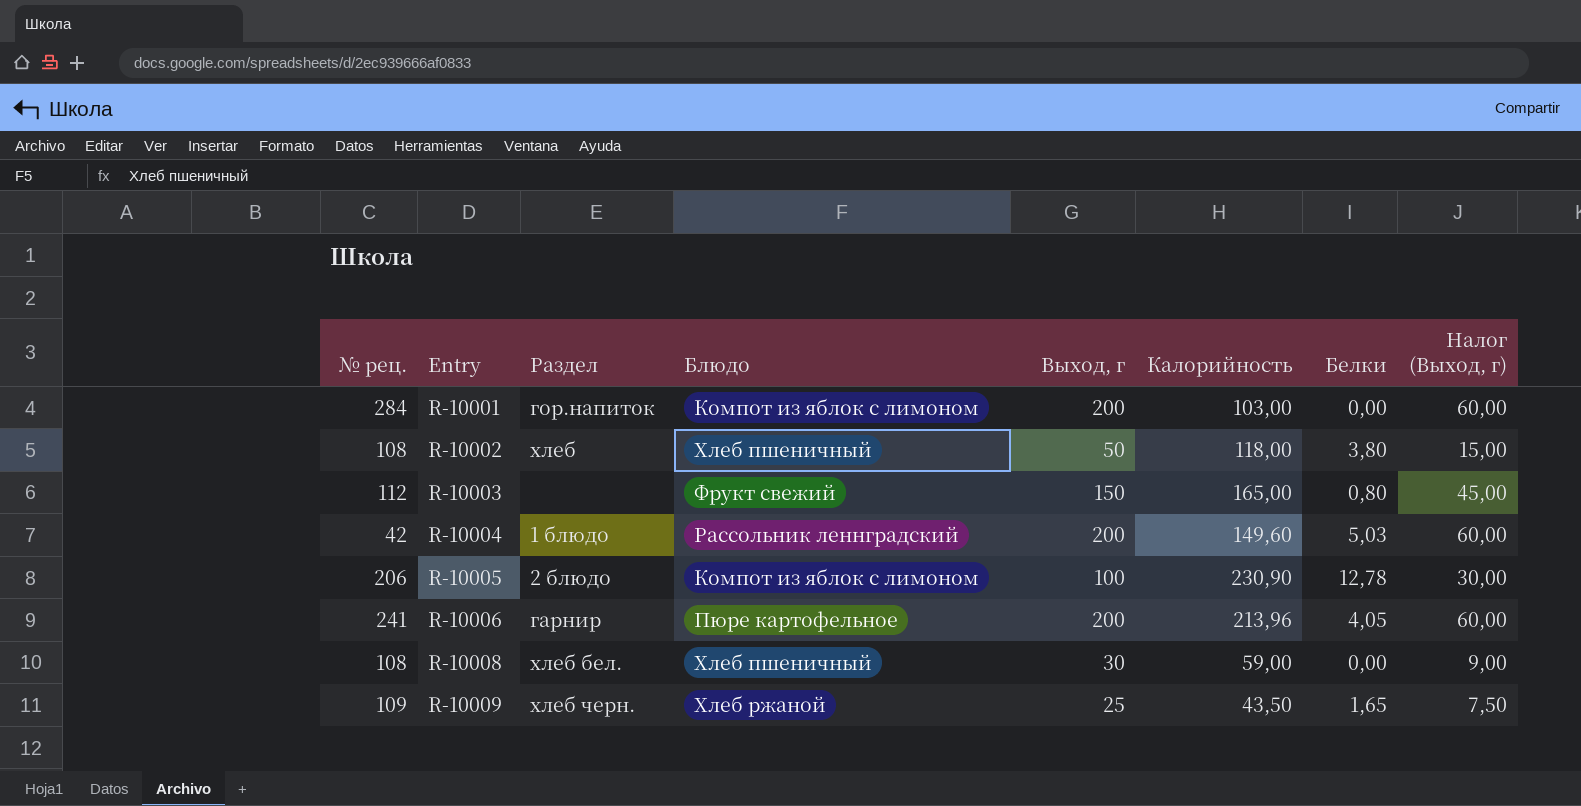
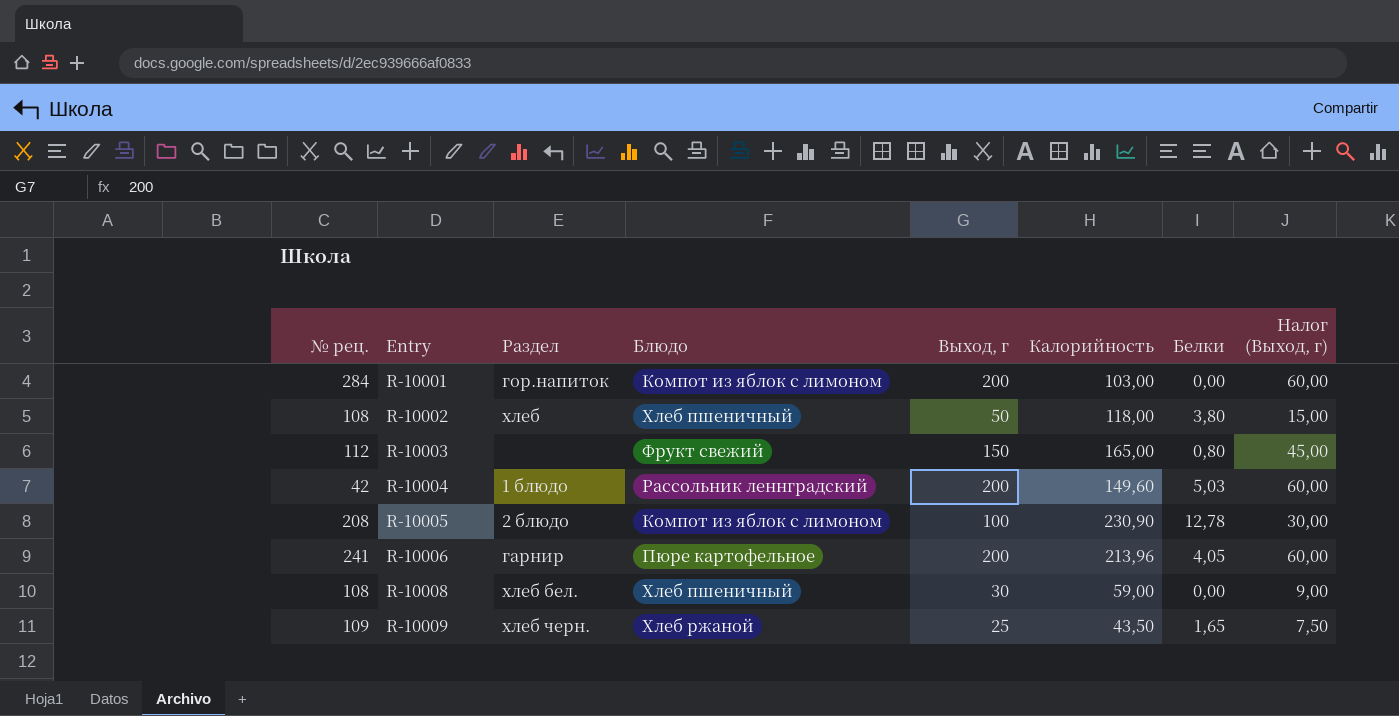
R-10005 | № рец.: 206 -> 208

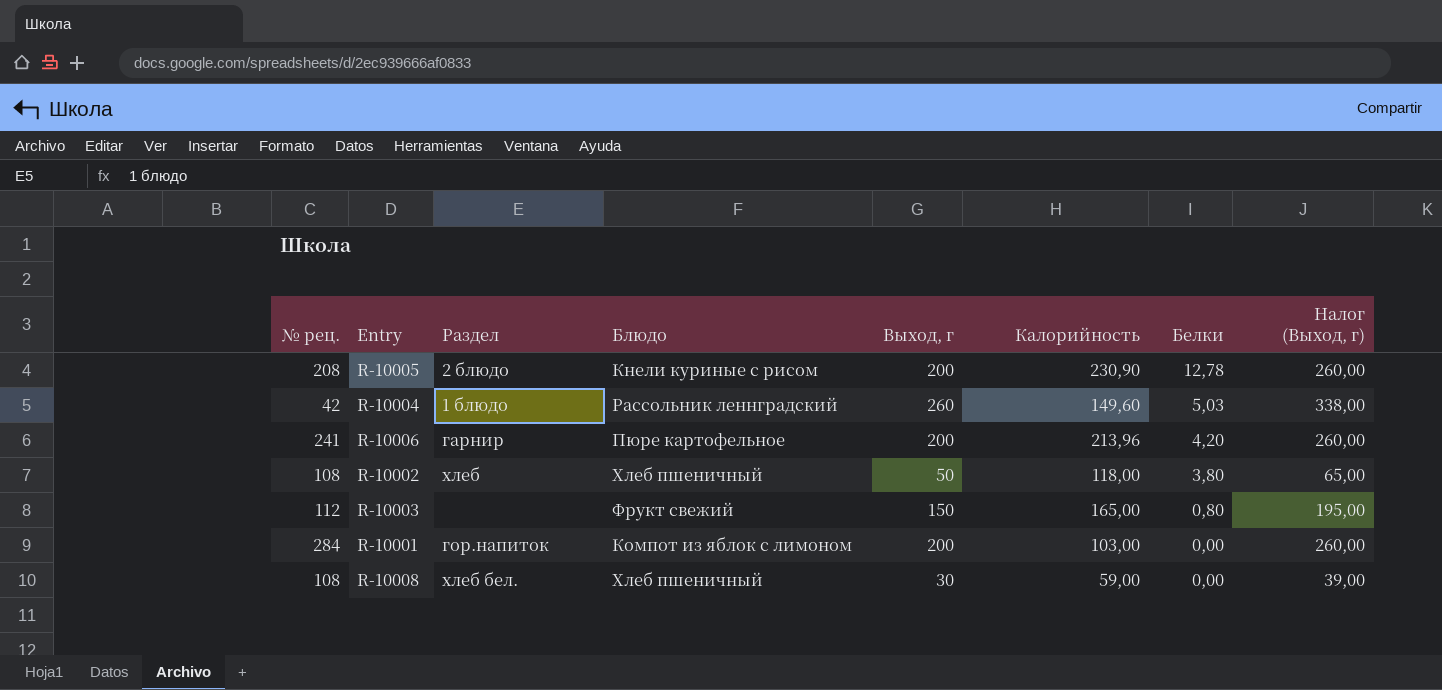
row order: Entry ascending -> Белки descending
column Налог (Выход, г) | formula: [Выход, г] * 0,3 -> [Выход, г] * 1,3
row R-10009: 109 | хлеб черн. | Хлеб ржаной | 25 | 43,50 | 1,65 | 7,50 -> none
R-10005 | Блюдо: Компот из яблок с лимоном -> Кнели куриные с рисом
R-10005 | Выход, г: 100 -> 200
R-10004 | Выход, г: 200 -> 260
R-10006 | Белки: 4,05 -> 4,20

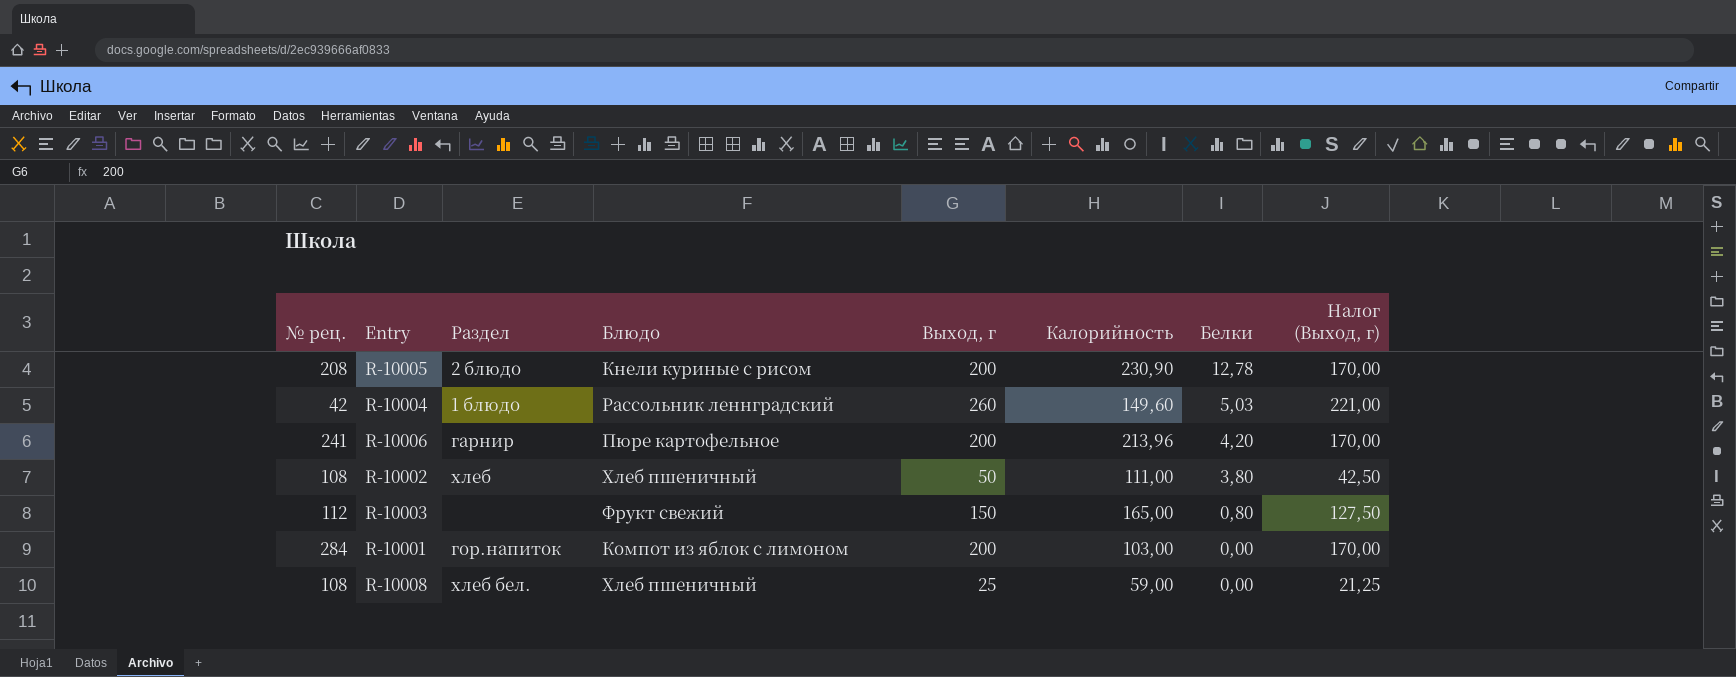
column Налог (Выход, г) | formula: [Выход, г] * 1,3 -> [Выход, г] * 0,85
R-10002 | Калорийность: 118,00 -> 111,00
R-10008 | Выход, г: 30 -> 25

